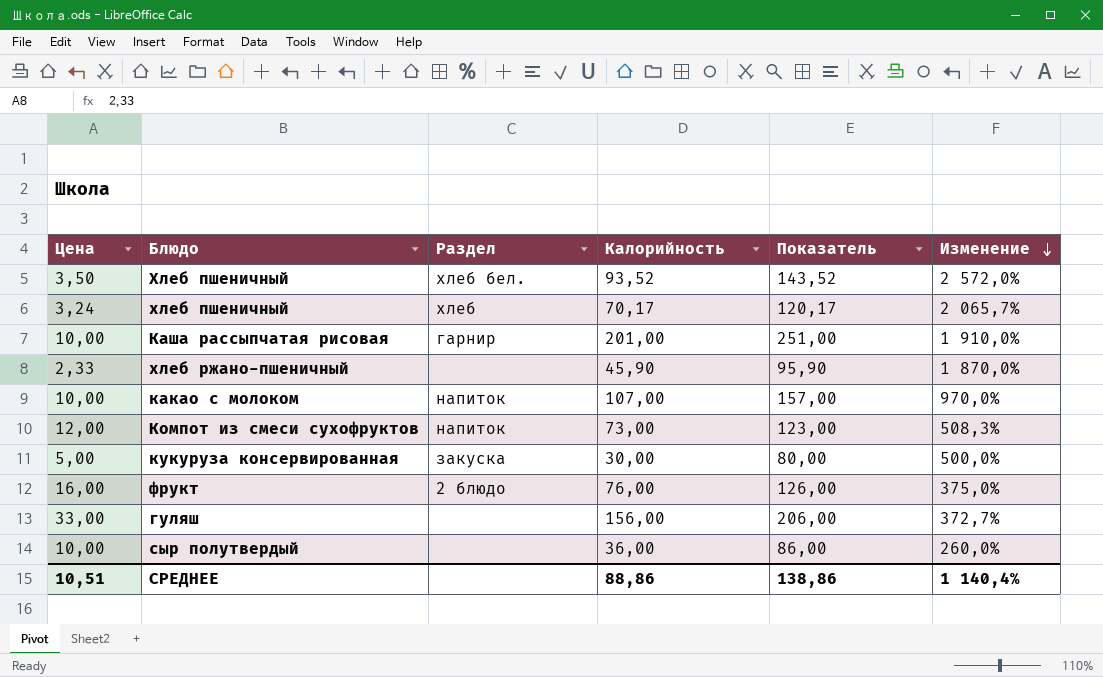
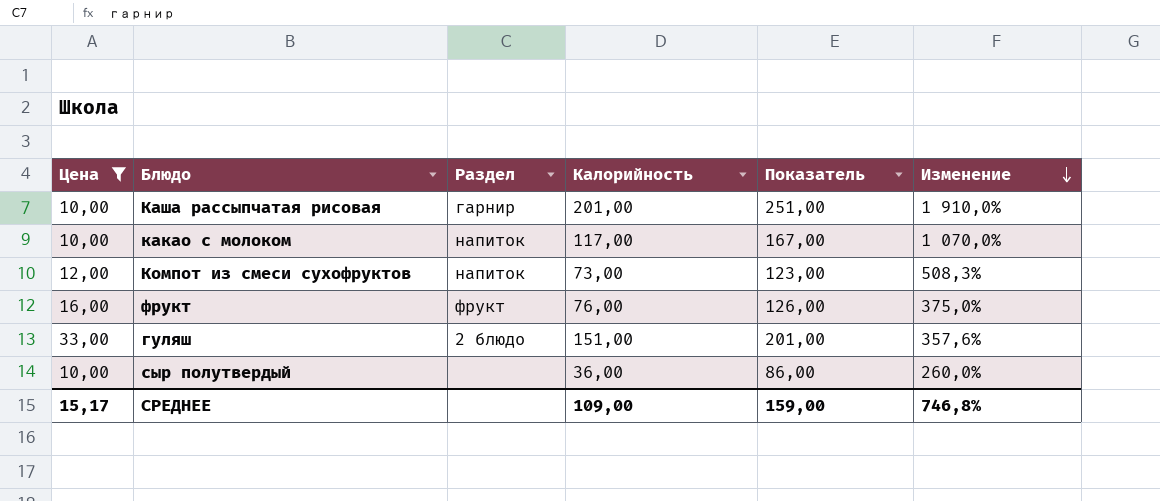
filter: none -> Цена >= 10,00
какао с молоком | Калорийность: 107,00 -> 117,00
какао с молоком | Показатель: 157,00 -> 167,00
какао с молоком | Изменение: 970,0% -> 1 070,0%
фрукт | Раздел: 2 блюдо -> фрукт
гуляш | Раздел: none -> 2 блюдо
гуляш | Калорийность: 156,00 -> 151,00
гуляш | Показатель: 206,00 -> 201,00
гуляш | Изменение: 372,7% -> 357,6%
СРЕДНЕЕ | Цена: 10,51 -> 15,17
СРЕДНЕЕ | Калорийность: 88,86 -> 109,00
СРЕДНЕЕ | Показатель: 138,86 -> 159,00
СРЕДНЕЕ | Изменение: 1 140,4% -> 746,8%

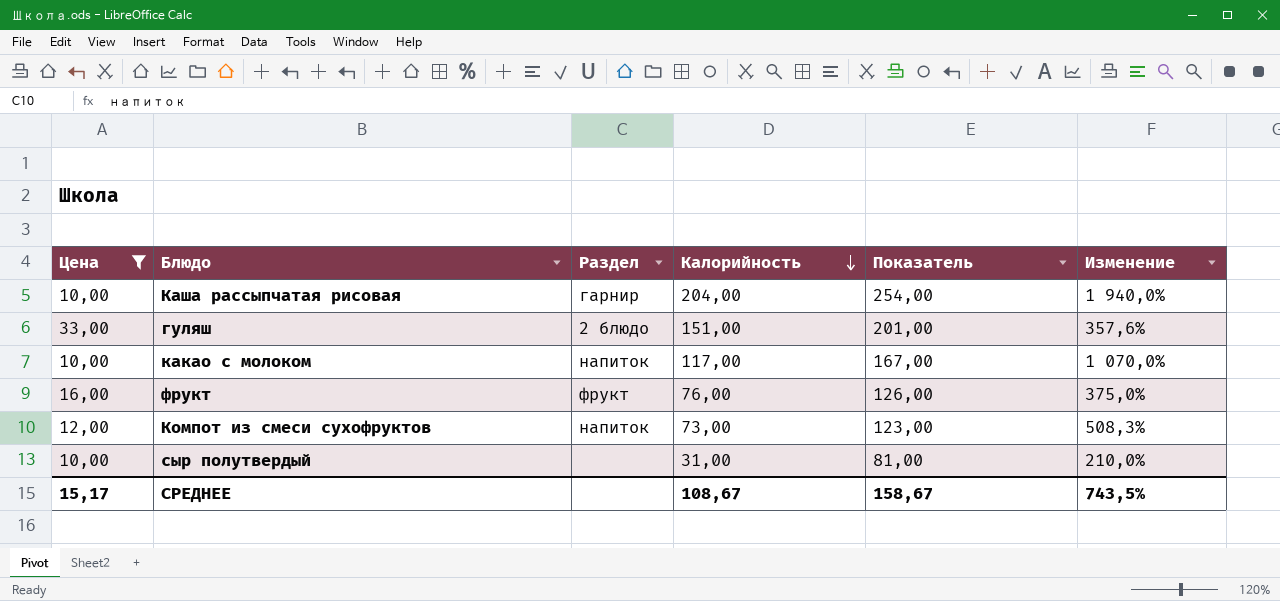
row order: Изменение descending -> Калорийность descending
Каша рассыпчатая рисовая | Калорийность: 201,00 -> 204,00
Каша рассыпчатая рисовая | Показатель: 251,00 -> 254,00
Каша рассыпчатая рисовая | Изменение: 1 910,0% -> 1 940,0%
сыр полутвердый | Калорийность: 36,00 -> 31,00
сыр полутвердый | Показатель: 86,00 -> 81,00
сыр полутвердый | Изменение: 260,0% -> 210,0%
СРЕДНЕЕ | Калорийность: 109,00 -> 108,67
СРЕДНЕЕ | Показатель: 159,00 -> 158,67
СРЕДНЕЕ | Изменение: 746,8% -> 743,5%

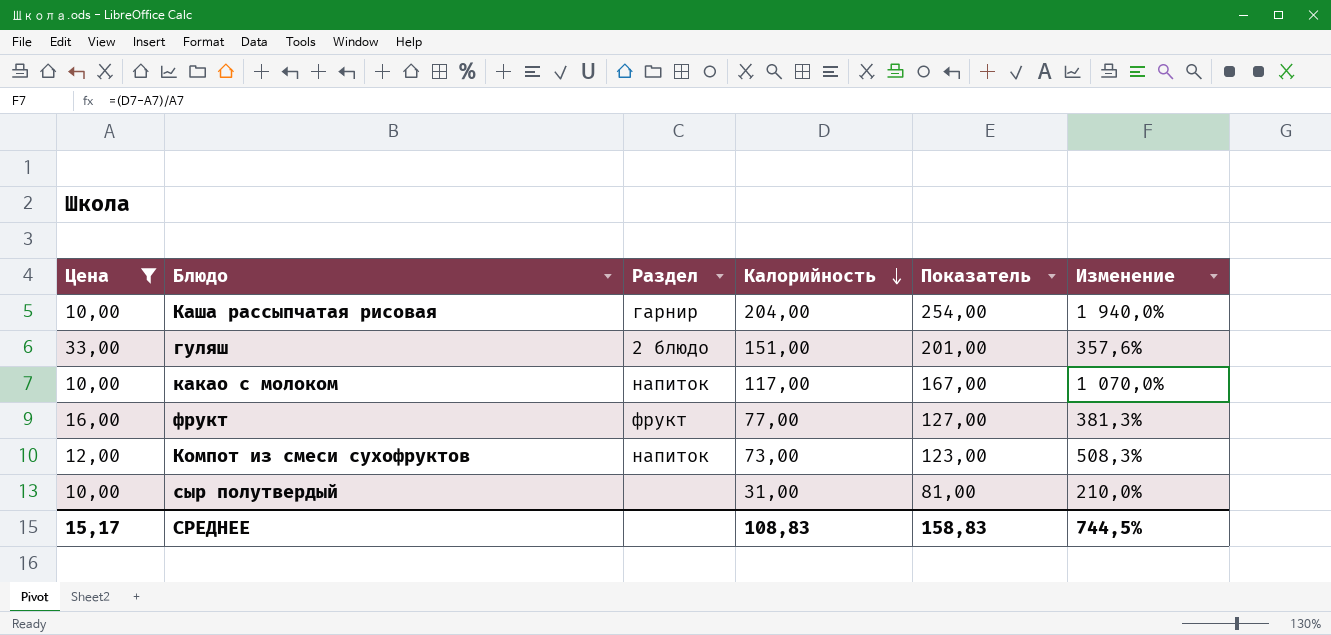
фрукт | Калорийность: 76,00 -> 77,00
фрукт | Показатель: 126,00 -> 127,00
фрукт | Изменение: 375,0% -> 381,3%
СРЕДНЕЕ | Калорийность: 108,67 -> 108,83
СРЕДНЕЕ | Показатель: 158,67 -> 158,83
СРЕДНЕЕ | Изменение: 743,5% -> 744,5%

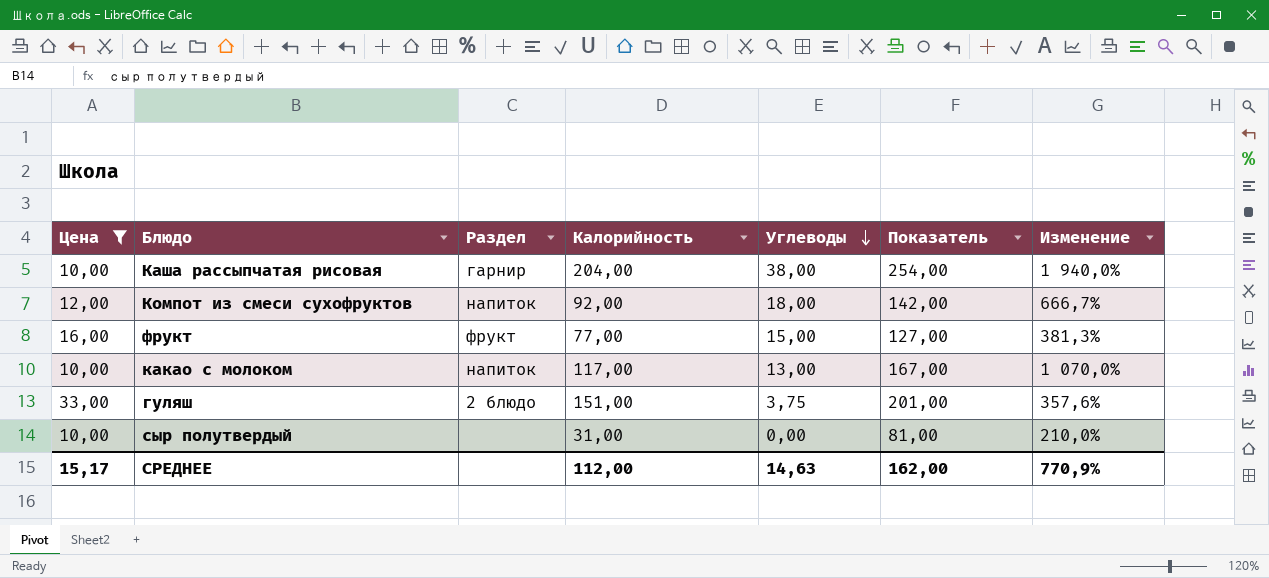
row order: Калорийность descending -> Углеводы descending
column Углеводы | position: none -> 5
Компот из смеси сухофруктов | Калорийность: 73,00 -> 92,00
Компот из смеси сухофруктов | Показатель: 123,00 -> 142,00
Компот из смеси сухофруктов | Изменение: 508,3% -> 666,7%
СРЕДНЕЕ | Калорийность: 108,83 -> 112,00
СРЕДНЕЕ | Показатель: 158,83 -> 162,00
СРЕДНЕЕ | Изменение: 744,5% -> 770,9%

